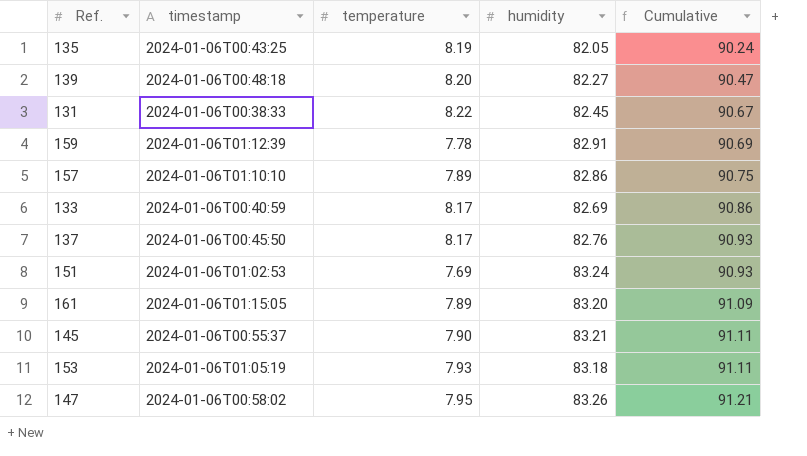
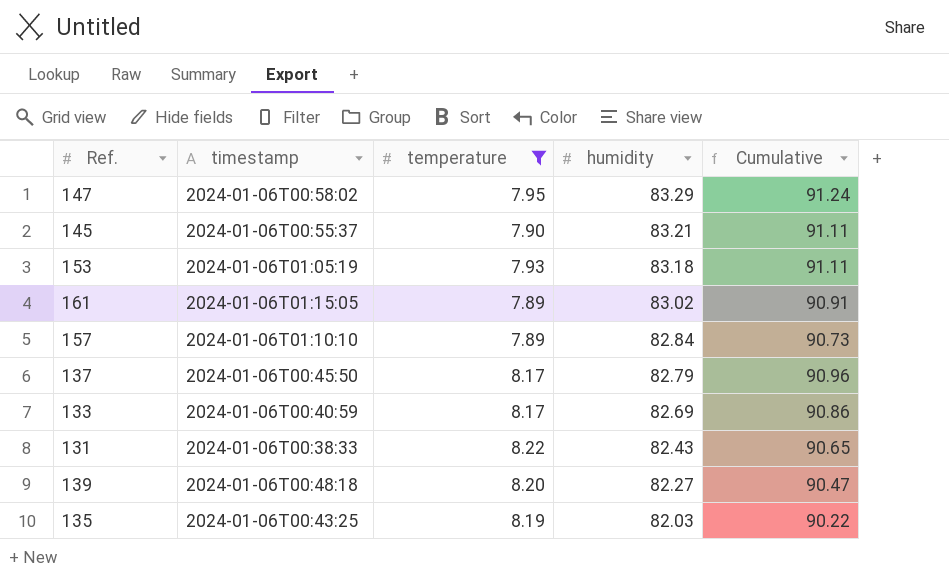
filter: none -> temperature >= 7.89
row order: Cumulative ascending -> humidity descending
147 | humidity: 83.26 -> 83.29
147 | Cumulative: 91.21 -> 91.24
161 | humidity: 83.20 -> 83.02
161 | Cumulative: 91.09 -> 90.91
157 | humidity: 82.86 -> 82.84
157 | Cumulative: 90.75 -> 90.73
137 | humidity: 82.76 -> 82.79
137 | Cumulative: 90.93 -> 90.96
131 | humidity: 82.45 -> 82.43
131 | Cumulative: 90.67 -> 90.65
135 | humidity: 82.05 -> 82.03
135 | Cumulative: 90.24 -> 90.22

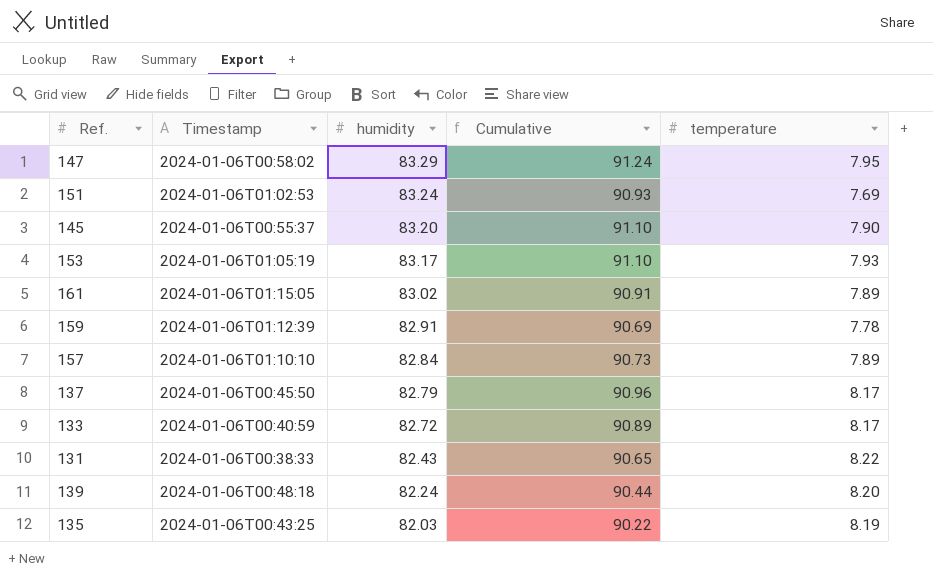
filter: temperature >= 7.89 -> none
column name: timestamp -> Timestamp
column temperature | position: 3 -> 5
145 | humidity: 83.21 -> 83.20
145 | Cumulative: 91.11 -> 91.10
153 | humidity: 83.18 -> 83.17
153 | Cumulative: 91.11 -> 91.10
133 | humidity: 82.69 -> 82.72
133 | Cumulative: 90.86 -> 90.89
139 | humidity: 82.27 -> 82.24
139 | Cumulative: 90.47 -> 90.44

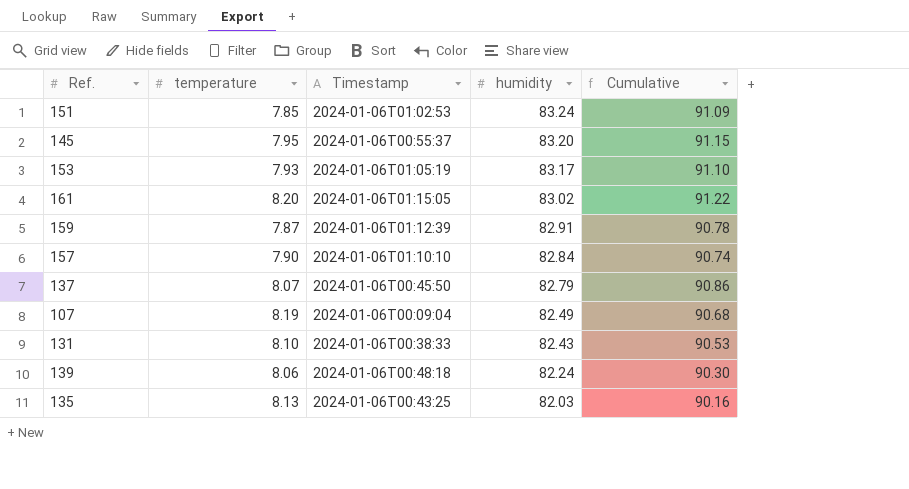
column temperature | position: 5 -> 2
row 147: 2024-01-06T00:58:02 | 83.29 | 91.24 | 7.95 -> none
row 133: 2024-01-06T00:40:59 | 82.72 | 90.89 | 8.17 -> none
151 | temperature: 7.69 -> 7.85
151 | Cumulative: 90.93 -> 91.09
145 | temperature: 7.90 -> 7.95
145 | Cumulative: 91.10 -> 91.15
161 | temperature: 7.89 -> 8.20
161 | Cumulative: 90.91 -> 91.22
159 | temperature: 7.78 -> 7.87
159 | Cumulative: 90.69 -> 90.78
157 | temperature: 7.89 -> 7.90
157 | Cumulative: 90.73 -> 90.74
137 | temperature: 8.17 -> 8.07
137 | Cumulative: 90.96 -> 90.86
row 107: none -> 8.19 | 2024-01-06T00:09:04 | 82.49 | 90.68
131 | temperature: 8.22 -> 8.10
131 | Cumulative: 90.65 -> 90.53
139 | temperature: 8.20 -> 8.06
139 | Cumulative: 90.44 -> 90.30
135 | temperature: 8.19 -> 8.13
135 | Cumulative: 90.22 -> 90.16

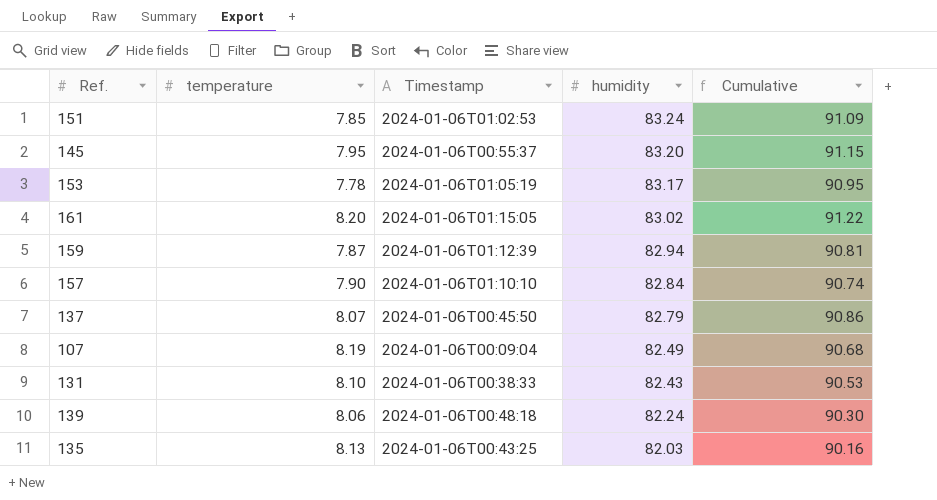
153 | temperature: 7.93 -> 7.78
153 | Cumulative: 91.10 -> 90.95
159 | humidity: 82.91 -> 82.94
159 | Cumulative: 90.78 -> 90.81

